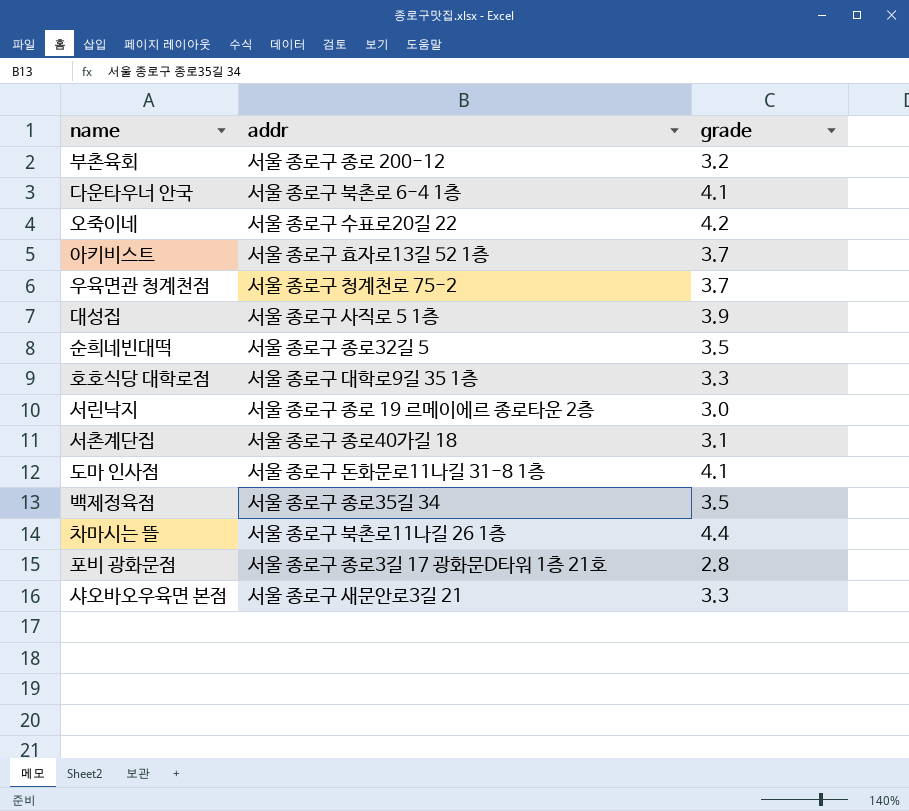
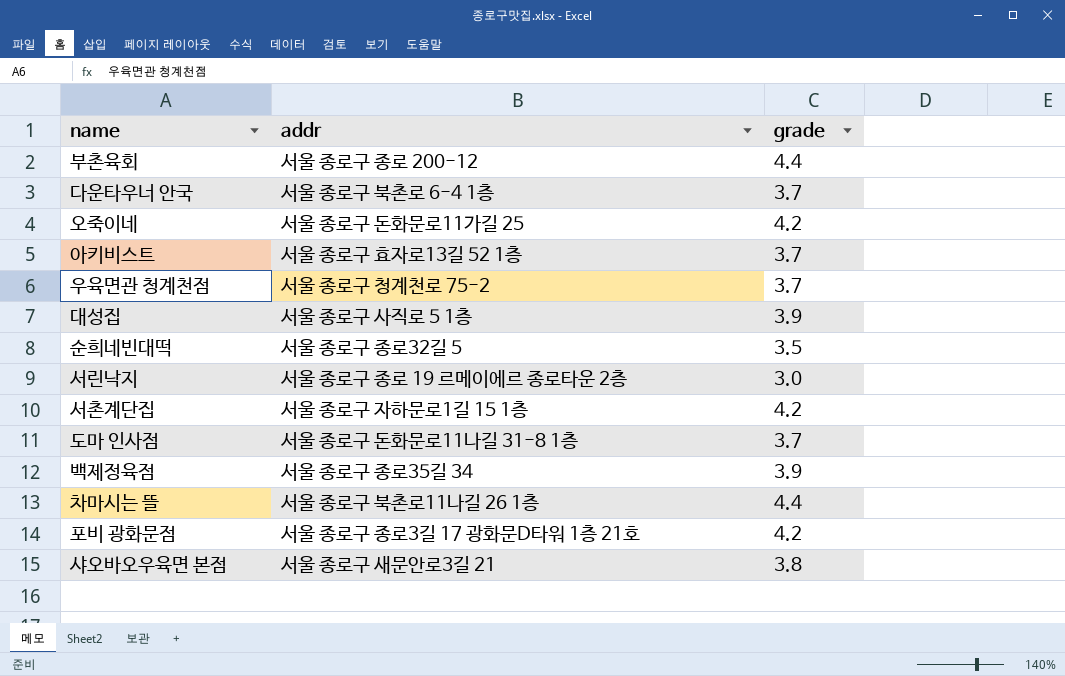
row 호호식당 대학로점: 서울 종로구 대학로9길 35 1층 | 3.3 -> none
부촌육회 | grade: 3.2 -> 4.4
다운타우너 안국 | grade: 4.1 -> 3.7
오죽이네 | addr: 서울 종로구 수표로20길 22 -> 서울 종로구 돈화문로11가길 25
서촌계단집 | addr: 서울 종로구 종로40가길 18 -> 서울 종로구 자하문로1길 15 1층
서촌계단집 | grade: 3.1 -> 4.2
도마 인사점 | grade: 4.1 -> 3.7
백제정육점 | grade: 3.5 -> 3.9
포비 광화문점 | grade: 2.8 -> 4.2
샤오바오우육면 본점 | grade: 3.3 -> 3.8

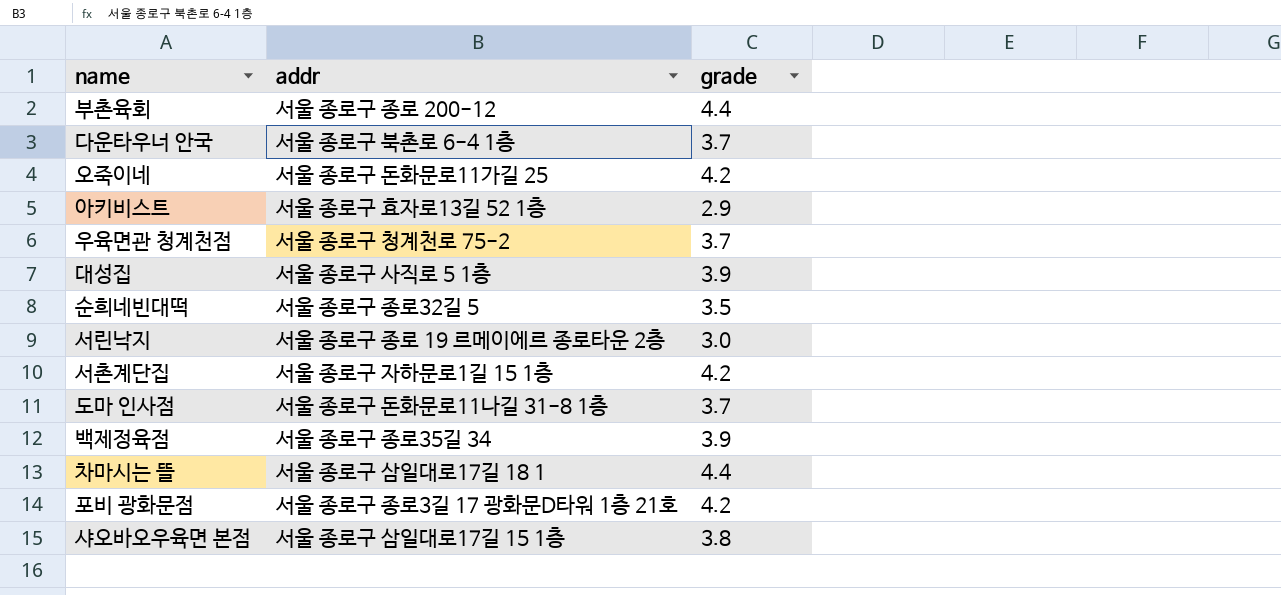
아키비스트 | grade: 3.7 -> 2.9
차마시는 뜰 | addr: 서울 종로구 북촌로11나길 26 1층 -> 서울 종로구 삼일대로17길 18 1
샤오바오우육면 본점 | addr: 서울 종로구 새문안로3길 21 -> 서울 종로구 삼일대로17길 15 1층

